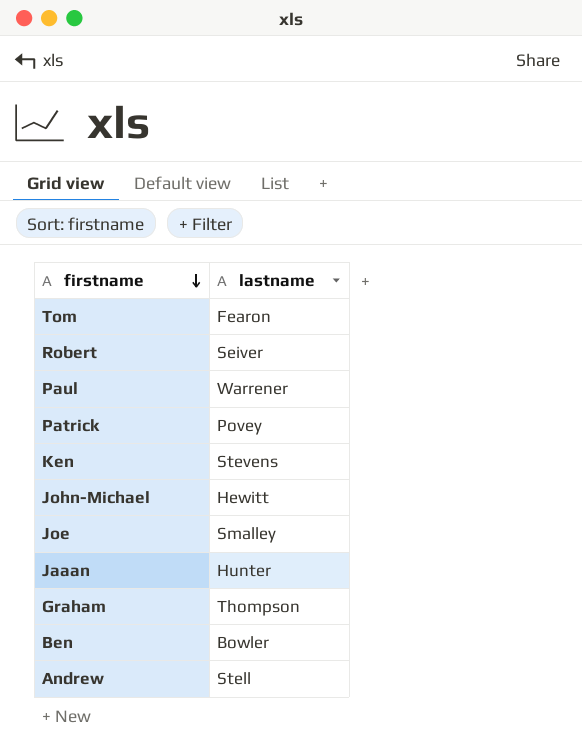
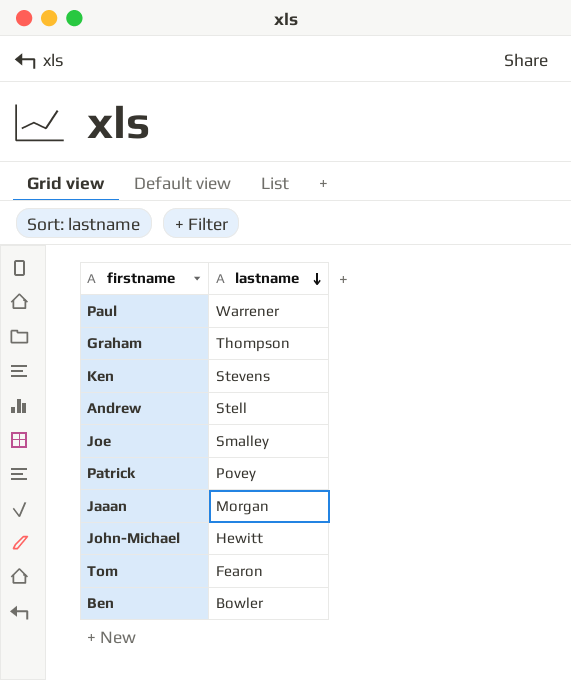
row order: firstname descending -> lastname descending
row Robert: Seiver -> none
Jaaan | lastname: Hunter -> Morgan

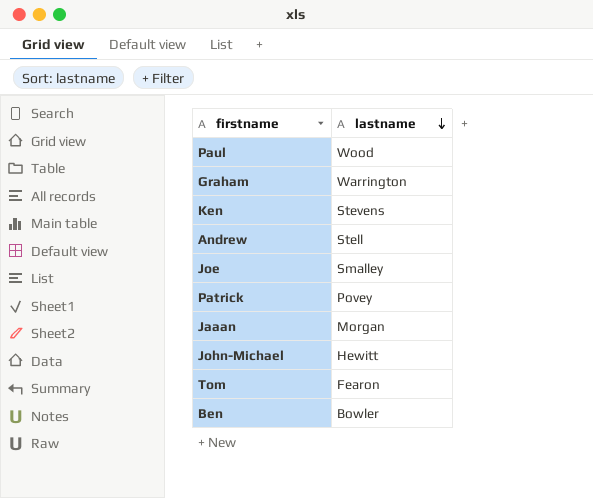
Paul | lastname: Warrener -> Wood
Graham | lastname: Thompson -> Warrington

